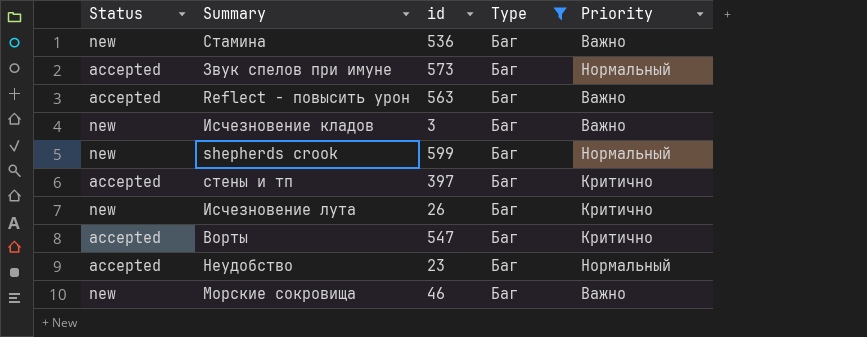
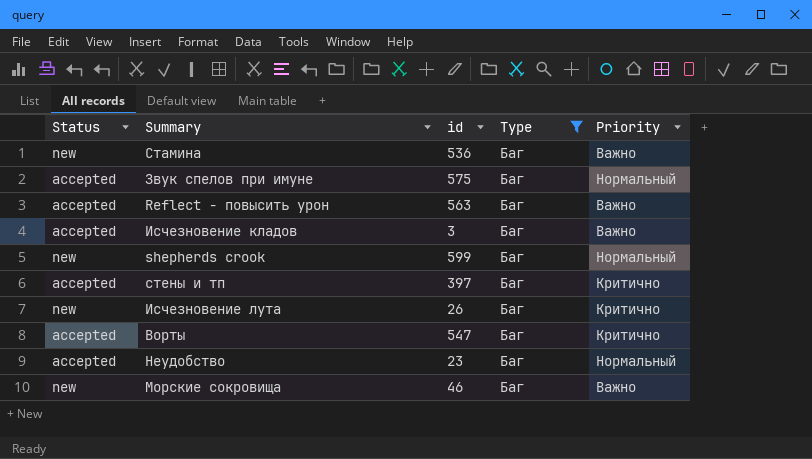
Звук спелов при имуне | id: 573 -> 575
Исчезновение кладов | Status: new -> accepted

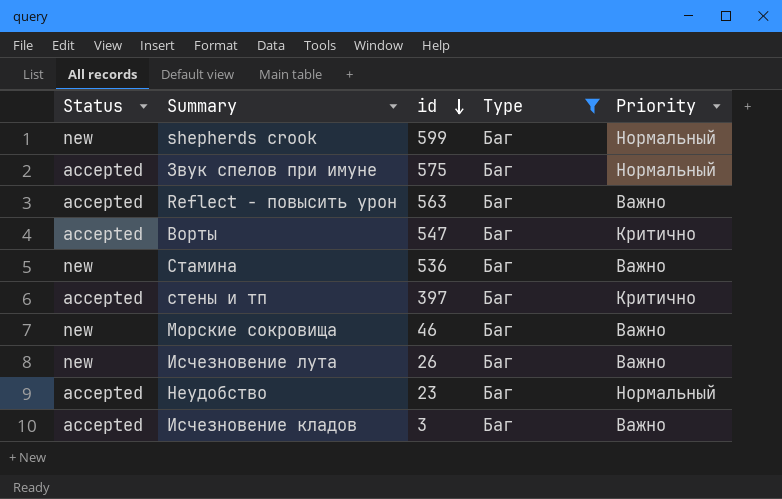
row order: none -> id descending
Исчезновение лута | Priority: Критично -> Важно

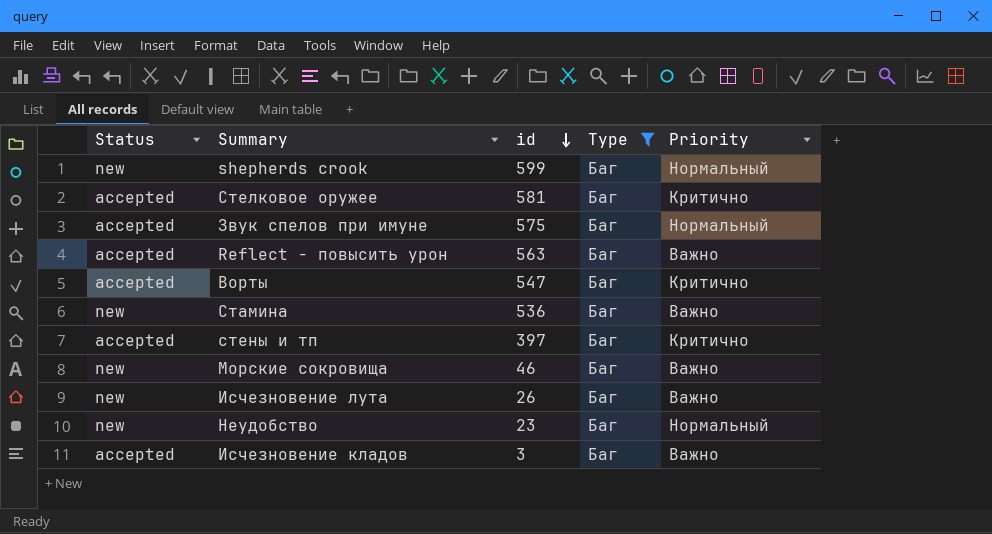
row Стелковое оружее: none -> accepted | 581 | Баг | Критично
Неудобство | Status: accepted -> new

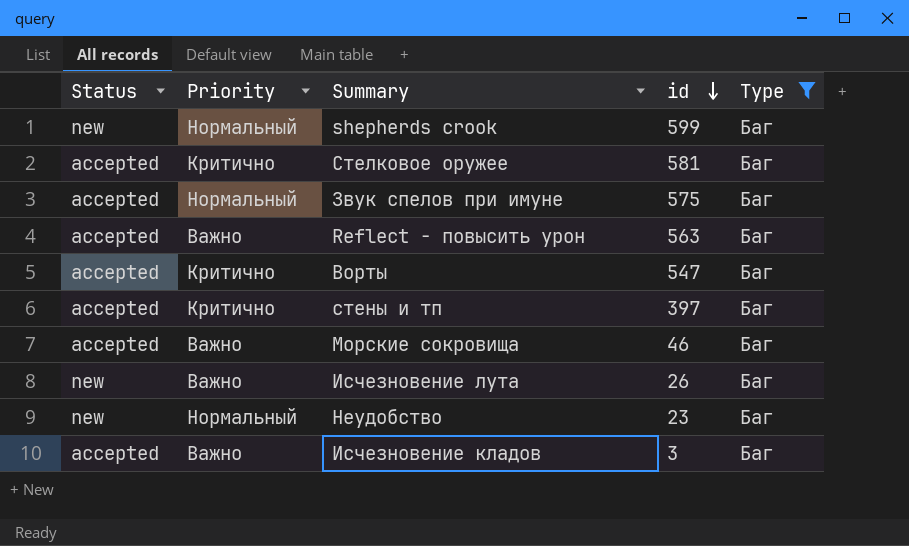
column Priority | position: 5 -> 2
row Стамина: new | 536 | Баг | Важно -> none
Морские сокровища | Status: new -> accepted

